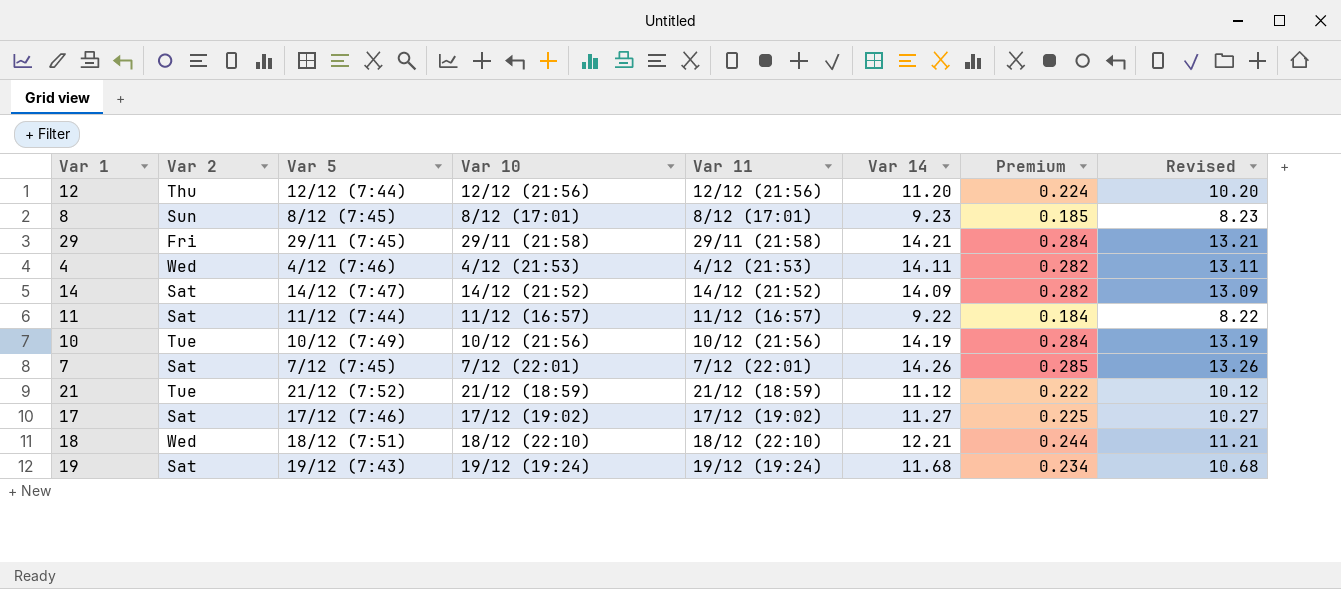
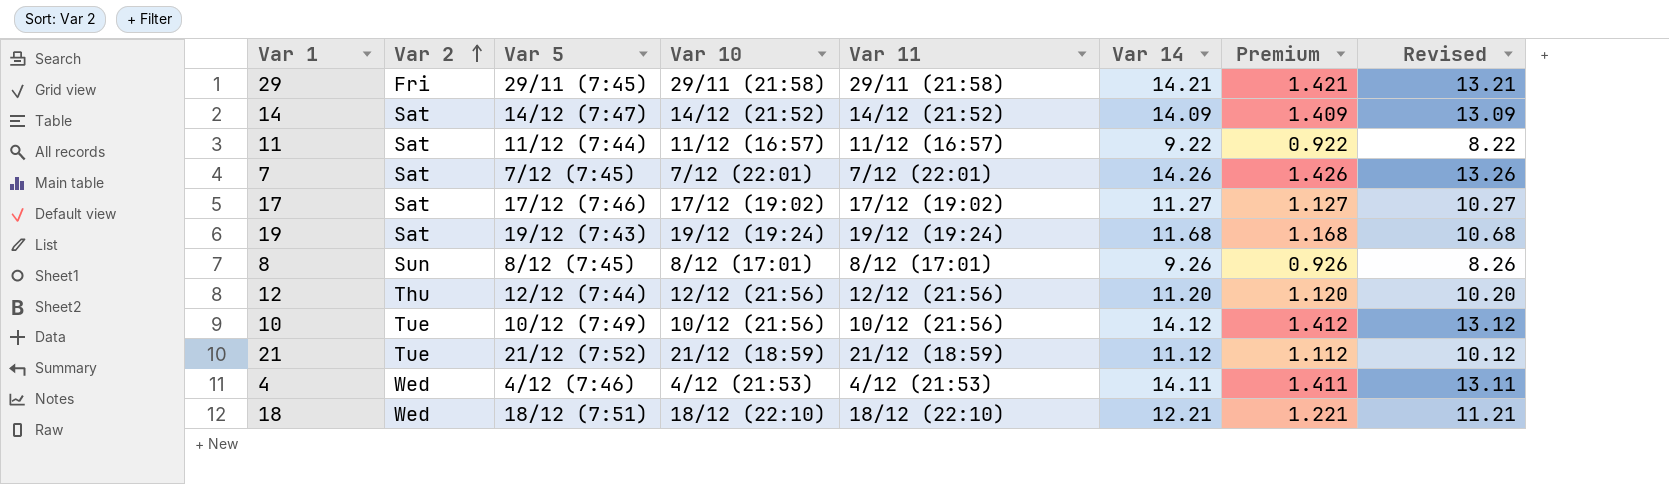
row order: none -> Var 2 ascending
column Premium | formula: [Var 14] * 0.02 -> [Var 14] * 0.1
8 | Var 14: 9.23 -> 9.26
8 | Revised: 8.23 -> 8.26
10 | Var 14: 14.19 -> 14.12
10 | Revised: 13.19 -> 13.12

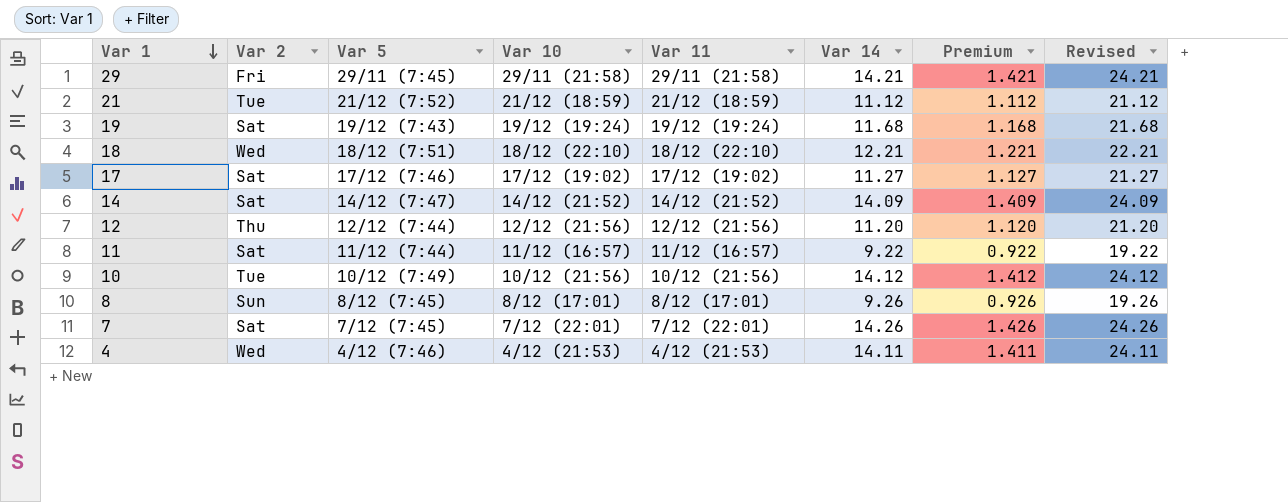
row order: Var 2 ascending -> Var 1 descending
column Revised | formula: [Var 14] - 1 -> [Var 14] + 10

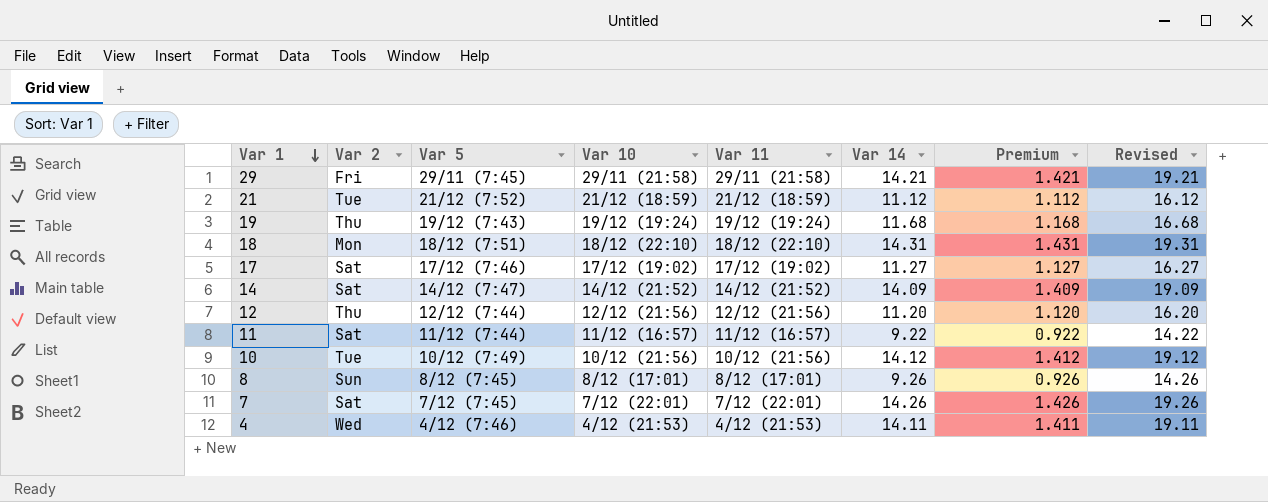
column Revised | formula: [Var 14] + 10 -> [Var 14] + 5
19 | Var 2: Sat -> Thu
18 | Var 2: Wed -> Mon
18 | Var 14: 12.21 -> 14.31
18 | Premium: 1.221 -> 1.431

